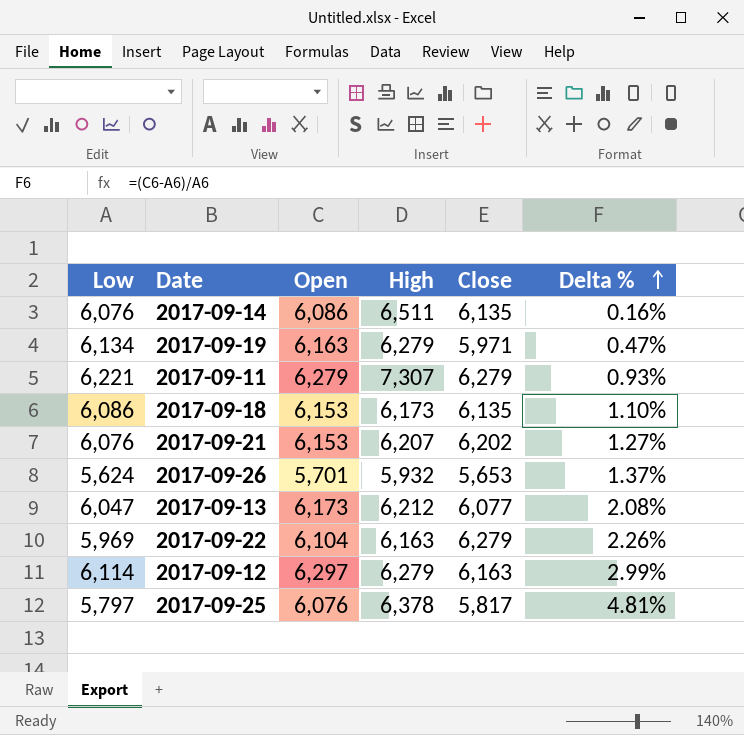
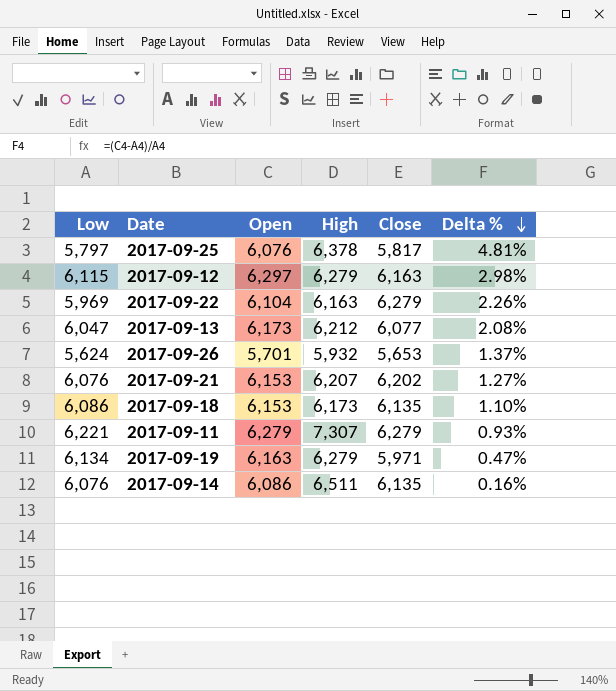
row order: Delta % ascending -> Delta % descending
2017-09-12 | Low: 6,114 -> 6,115
2017-09-12 | Delta %: 2.99% -> 2.98%

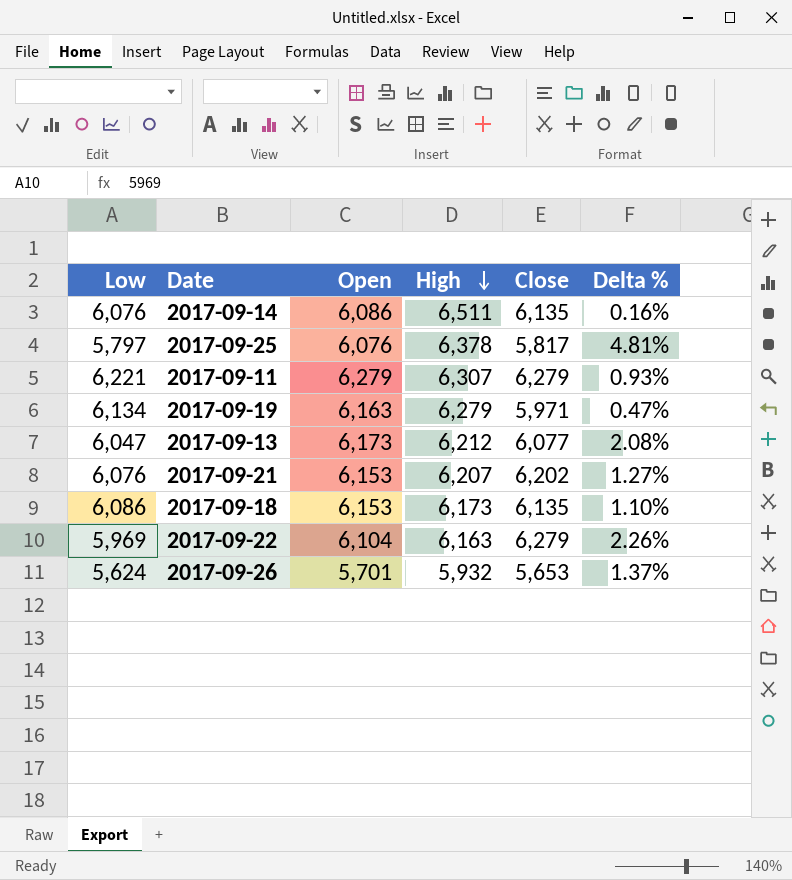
row order: Delta % descending -> High descending
row 2017-09-12: 6,115 | 6,297 | 6,279 | 6,163 | 2.98% -> none
2017-09-11 | High: 7,307 -> 6,307

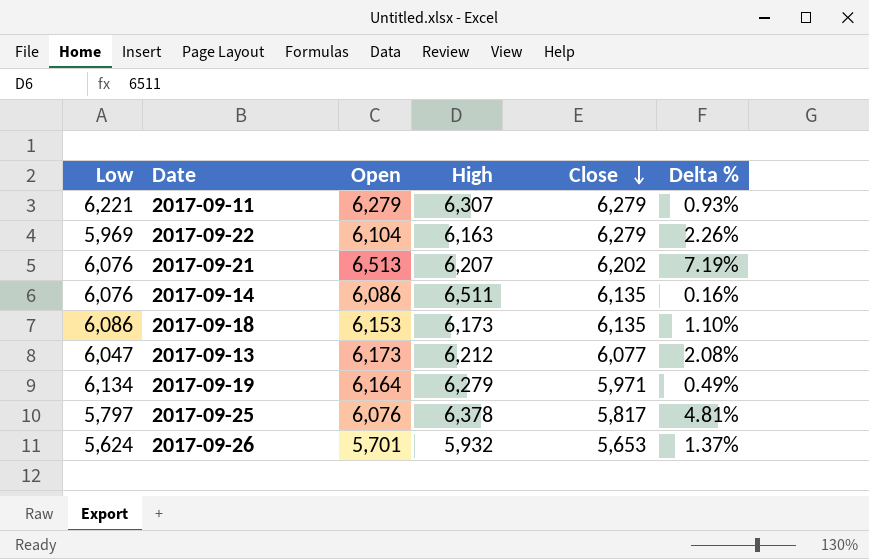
row order: High descending -> Close descending
2017-09-21 | Open: 6,153 -> 6,513
2017-09-21 | Delta %: 1.27% -> 7.19%
2017-09-19 | Open: 6,163 -> 6,164
2017-09-19 | Delta %: 0.47% -> 0.49%

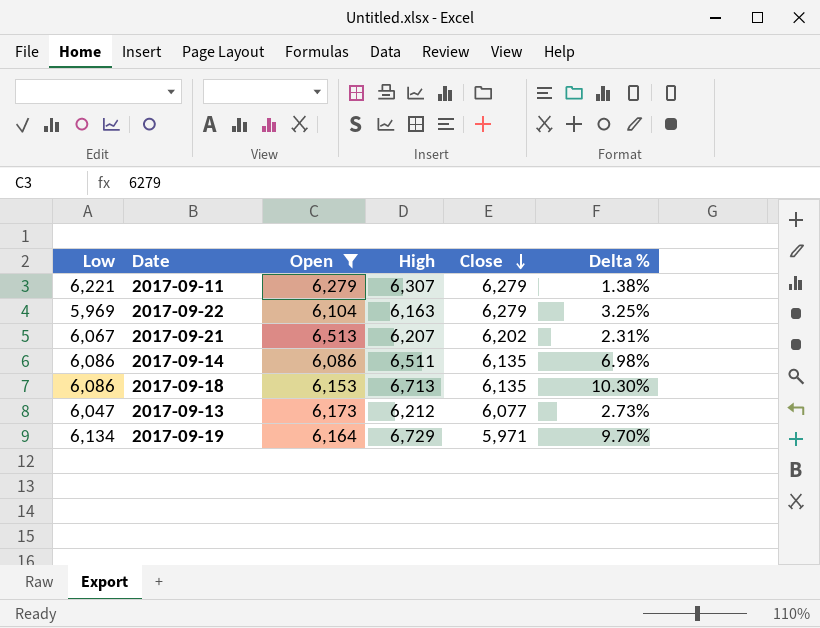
filter: none -> Open >= 6,086
column Delta % | formula: ([Open] - [Low]) / [Low] -> ([High] - [Low]) / [Low]
2017-09-21 | Low: 6,076 -> 6,067
2017-09-14 | Low: 6,076 -> 6,086
2017-09-18 | High: 6,173 -> 6,713
2017-09-19 | High: 6,279 -> 6,729

